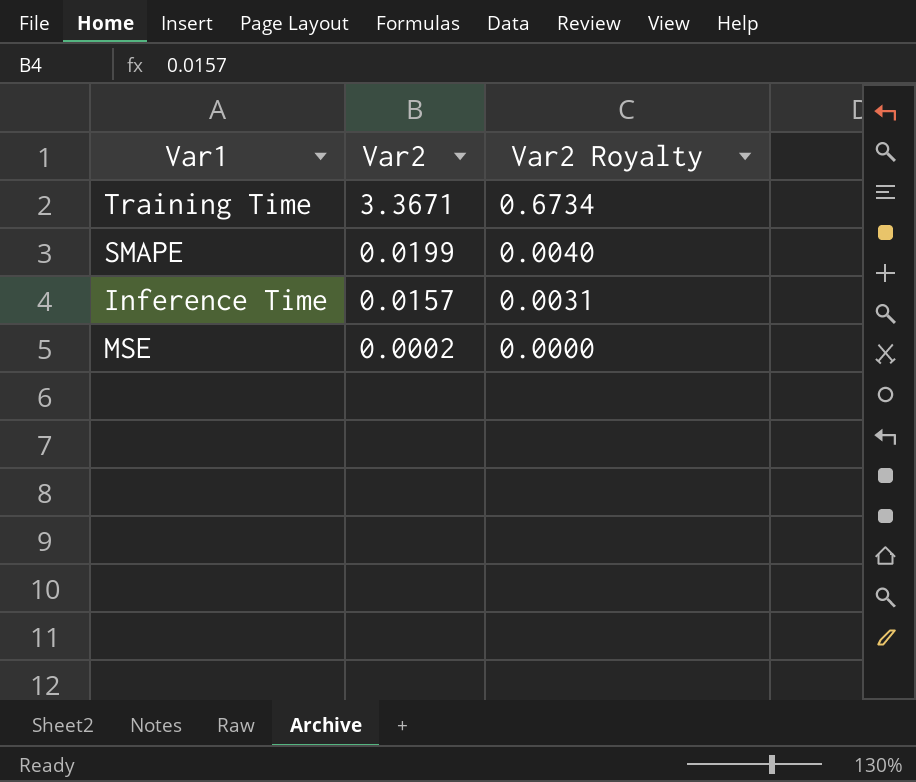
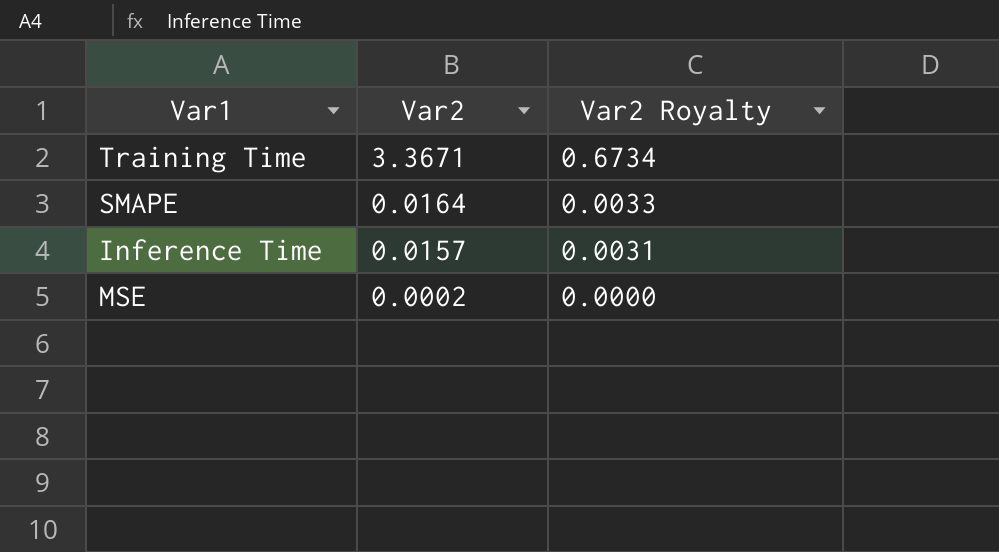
SMAPE | Var2: 0.0199 -> 0.0164
SMAPE | Var2 Royalty: 0.0040 -> 0.0033

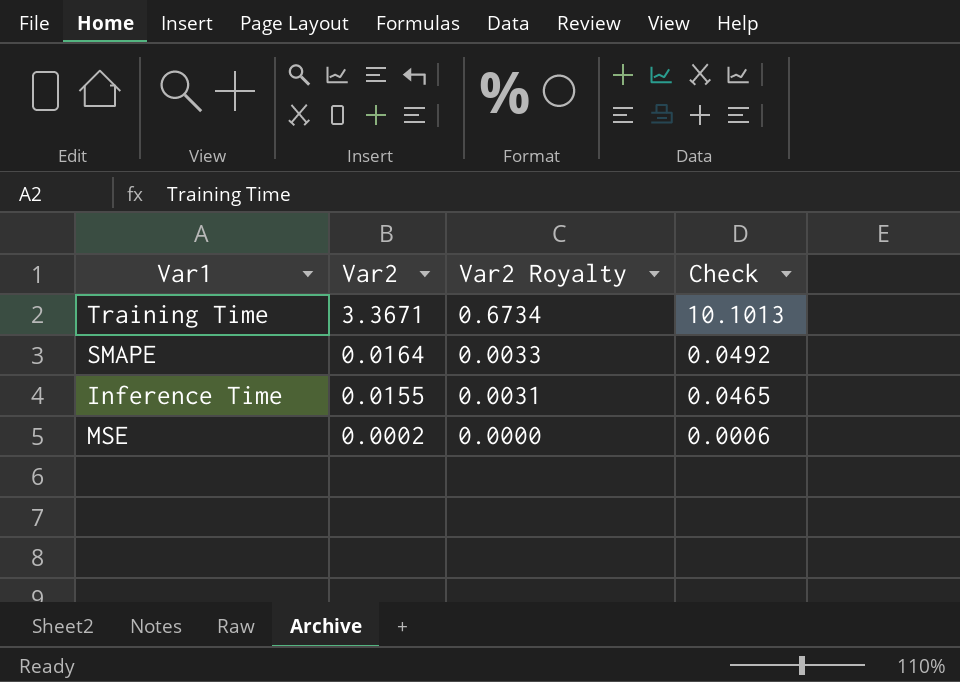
column Check | formula: none -> [Var2] * 3
Inference Time | Var2: 0.0157 -> 0.0155

